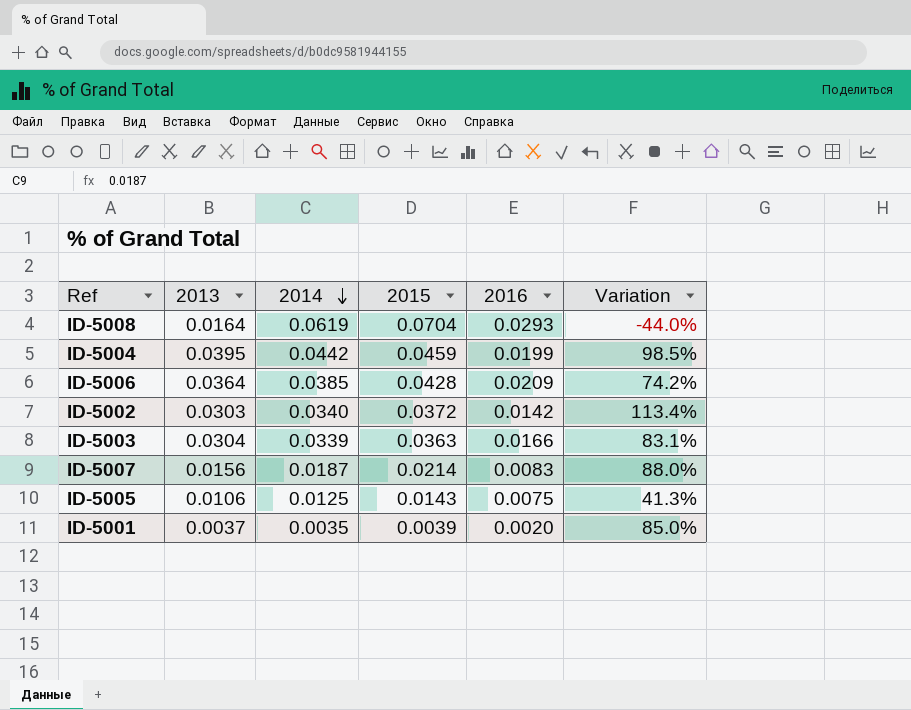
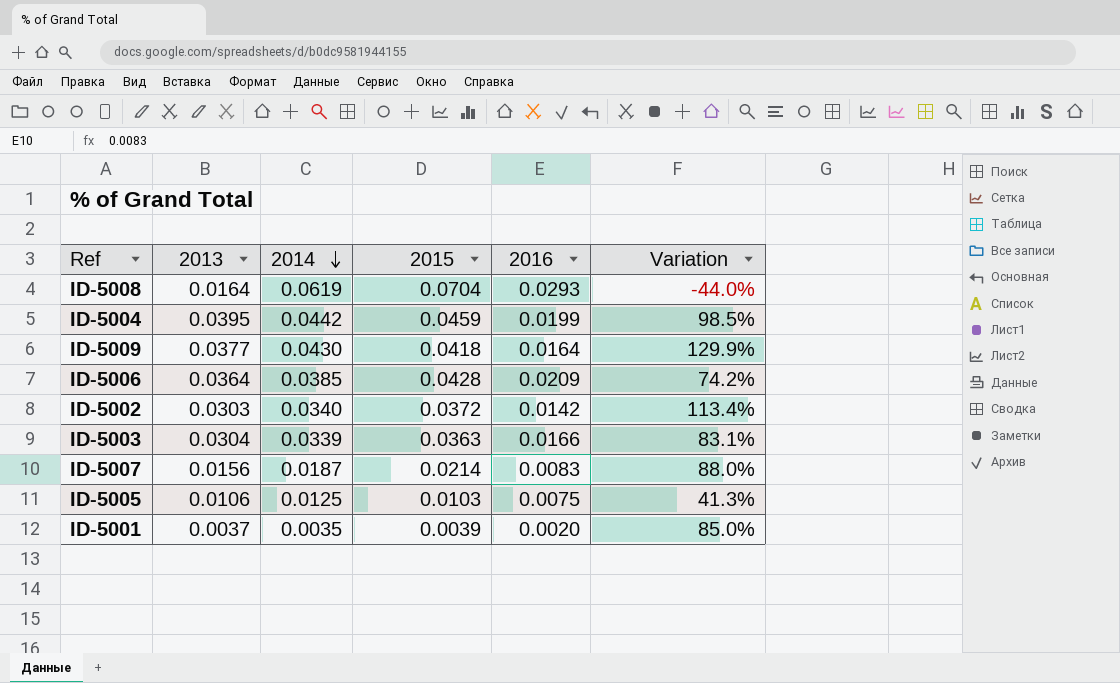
row ID-5009: none -> 0.0377 | 0.0430 | 0.0418 | 0.0164 | 129.9%
ID-5005 | 2015: 0.0143 -> 0.0103

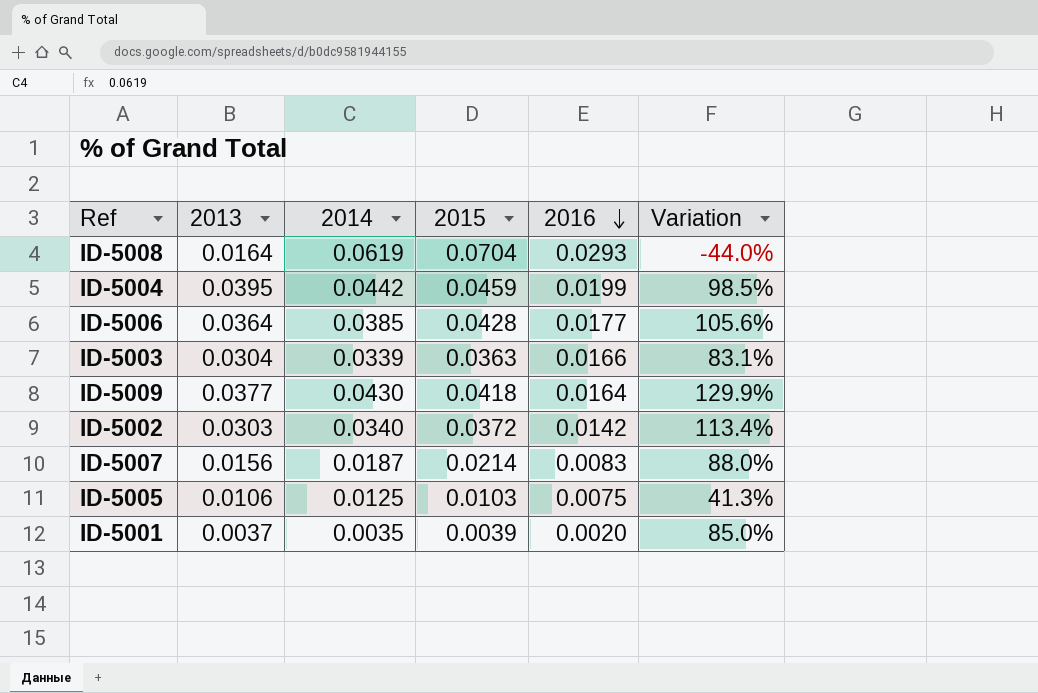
row order: 2014 descending -> 2016 descending
ID-5006 | 2016: 0.0209 -> 0.0177
ID-5006 | Variation: 74.2% -> 105.6%

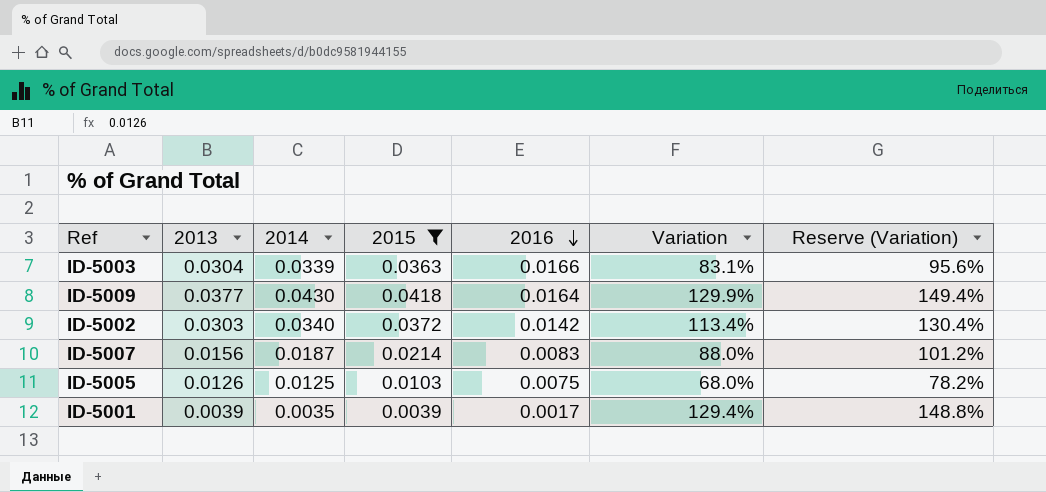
filter: none -> 2015 <= 0.0418
column Reserve (Variation) | formula: none -> [Variation] * 1.15
ID-5005 | 2013: 0.0106 -> 0.0126
ID-5005 | Variation: 41.3% -> 68.0%
ID-5001 | 2013: 0.0037 -> 0.0039
ID-5001 | 2016: 0.0020 -> 0.0017
ID-5001 | Variation: 85.0% -> 129.4%

